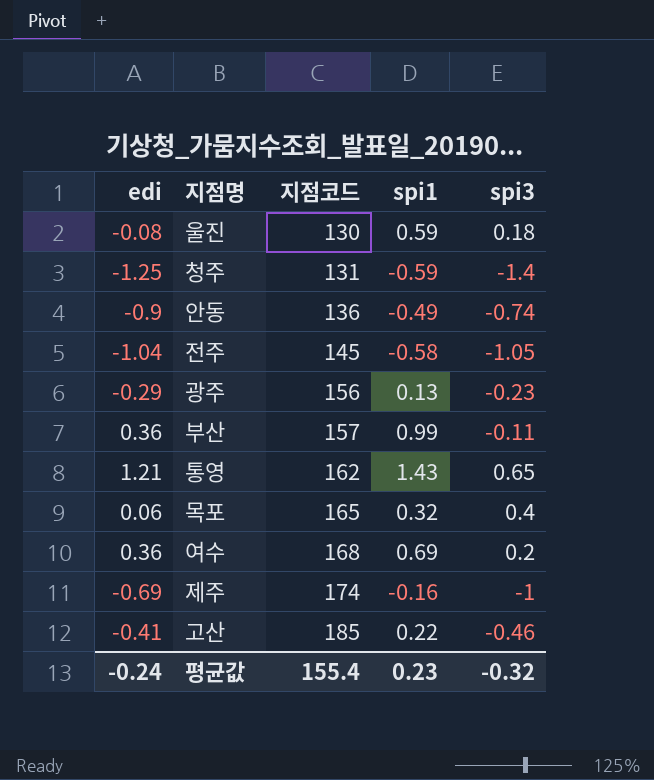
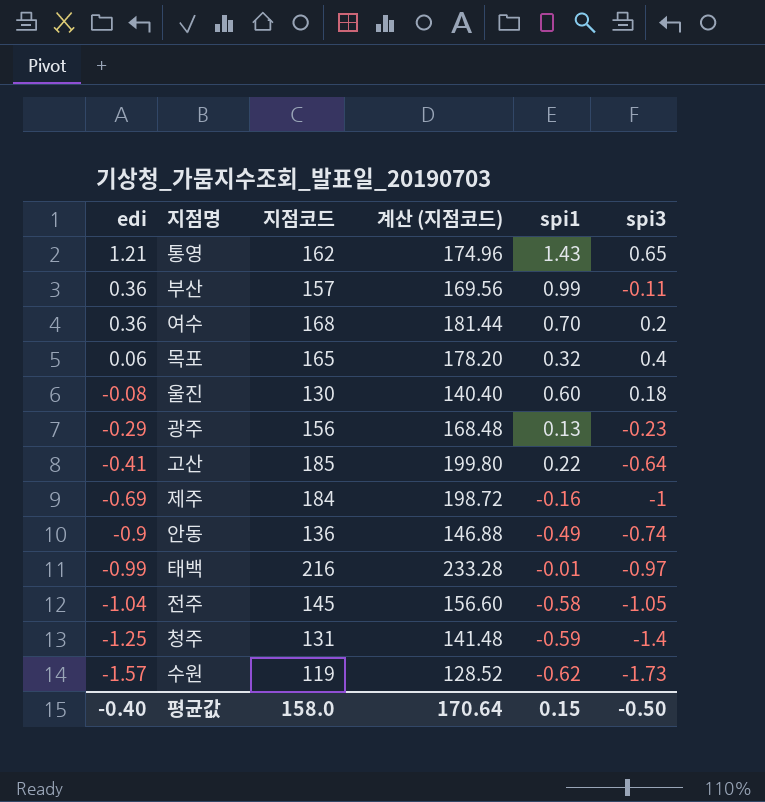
row order: 지점코드 ascending -> edi descending
column 계산 (지점코드) | formula: none -> [지점코드] * 1.08
여수 | spi1: 0.69 -> 0.70
울진 | spi1: 0.59 -> 0.60
고산 | spi3: -0.46 -> -0.64
제주 | 지점코드: 174 -> 184
row 태백: none -> -0.99 | 216 | 233.28 | -0.01 | -0.97
row 수원: none -> -1.57 | 119 | 128.52 | -0.62 | -1.73
평균값 | edi: -0.24 -> -0.40
평균값 | 지점코드: 155.4 -> 158.0
평균값 | spi1: 0.23 -> 0.15
평균값 | spi3: -0.32 -> -0.50

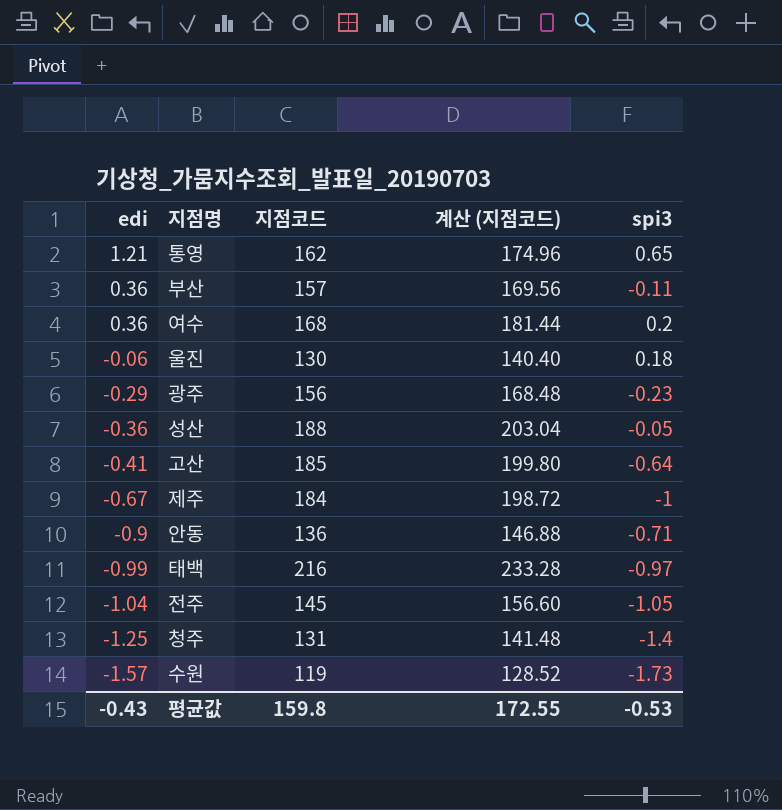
column spi1 | position: 5 -> none
row 목포: 0.06 | 165 | 178.20 | 0.32 | 0.4 -> none
울진 | edi: -0.08 -> -0.06
row 성산: none -> -0.36 | 188 | 203.04 | -0.05
제주 | edi: -0.69 -> -0.67
안동 | spi3: -0.74 -> -0.71
평균값 | edi: -0.40 -> -0.43
평균값 | 지점코드: 158.0 -> 159.8
평균값 | 계산 (지점코드): 170.64 -> 172.55
평균값 | spi3: -0.50 -> -0.53

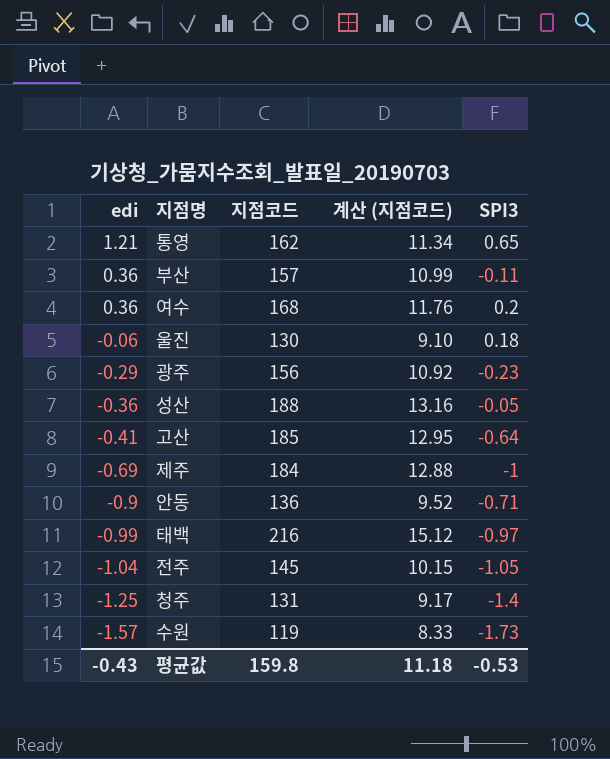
column 계산 (지점코드) | formula: [지점코드] * 1.08 -> [지점코드] * 0.07
column name: spi3 -> SPI3
제주 | edi: -0.67 -> -0.69
평균값 | 계산 (지점코드): 172.55 -> 11.18

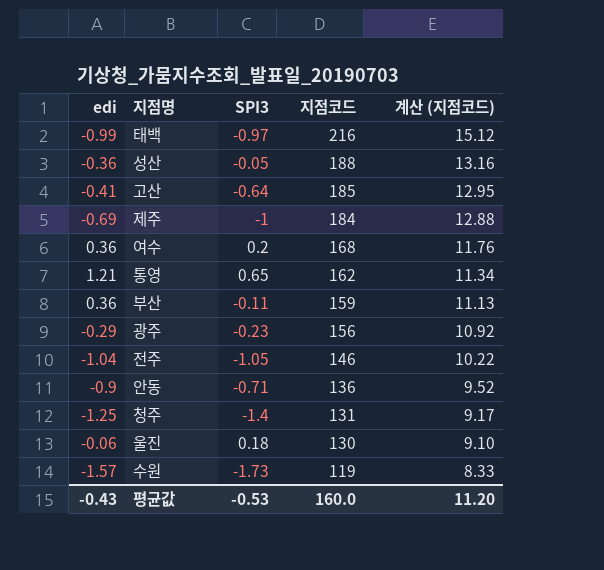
row order: edi descending -> 지점코드 descending
column SPI3 | position: 5 -> 3
부산 | 지점코드: 157 -> 159
부산 | 계산 (지점코드): 10.99 -> 11.13
전주 | 지점코드: 145 -> 146
전주 | 계산 (지점코드): 10.15 -> 10.22
평균값 | 지점코드: 159.8 -> 160.0
평균값 | 계산 (지점코드): 11.18 -> 11.20

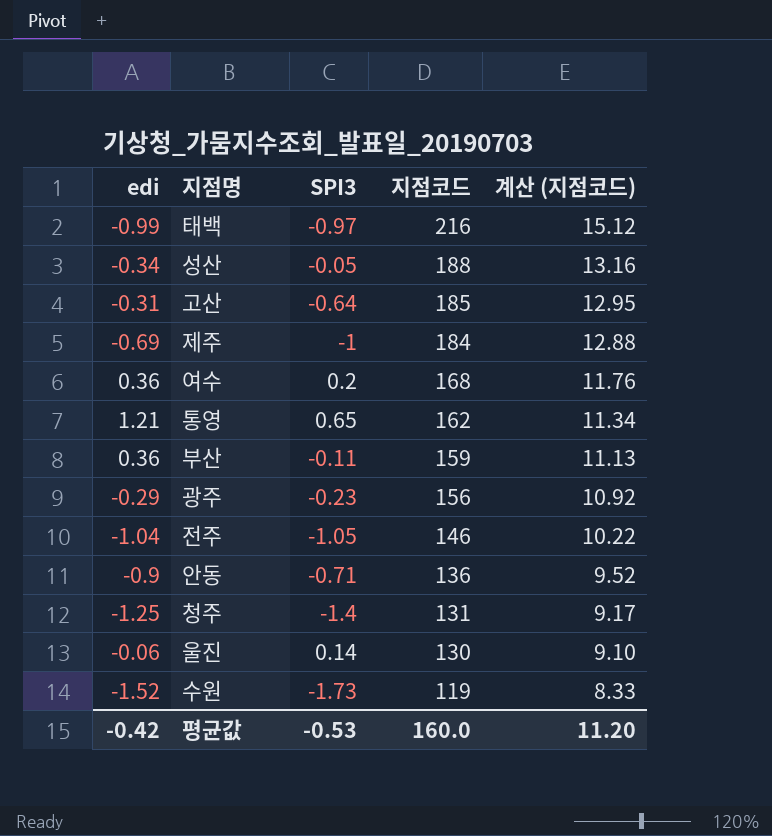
성산 | edi: -0.36 -> -0.34
고산 | edi: -0.41 -> -0.31
울진 | SPI3: 0.18 -> 0.14
수원 | edi: -1.57 -> -1.52
평균값 | edi: -0.43 -> -0.42

